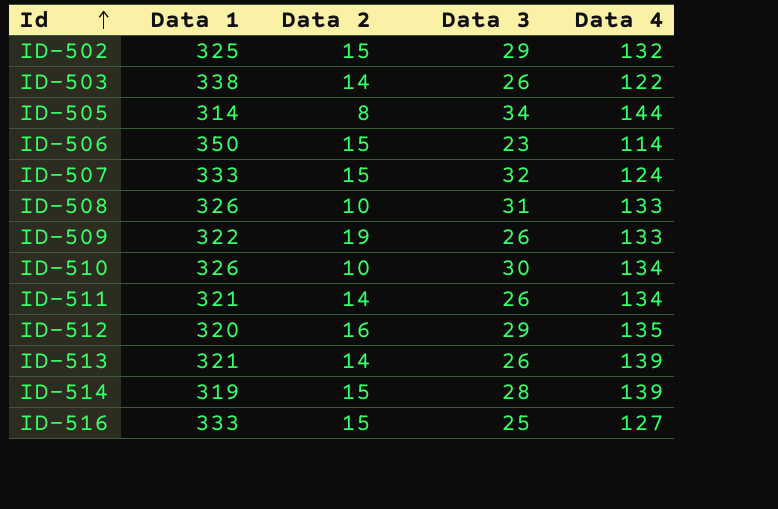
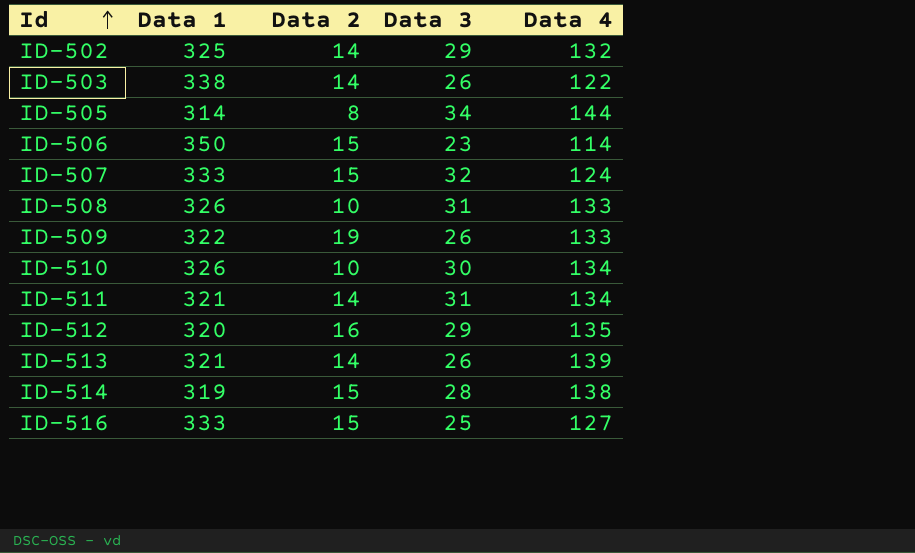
ID-502 | Data 2: 15 -> 14
ID-511 | Data 3: 26 -> 31
ID-514 | Data 4: 139 -> 138

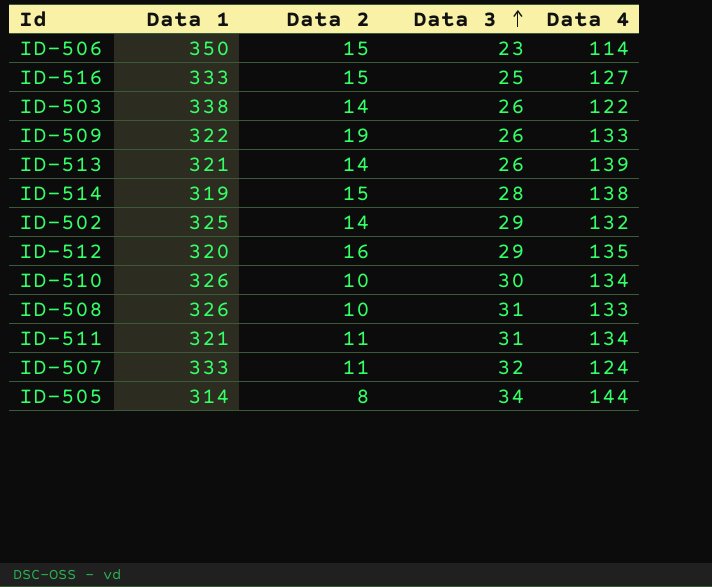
row order: Id ascending -> Data 3 ascending
ID-511 | Data 2: 14 -> 11
ID-507 | Data 2: 15 -> 11

